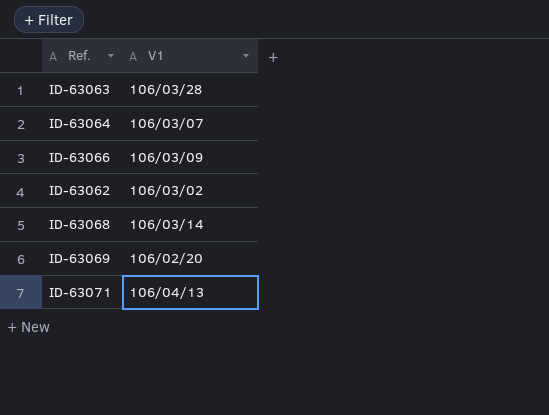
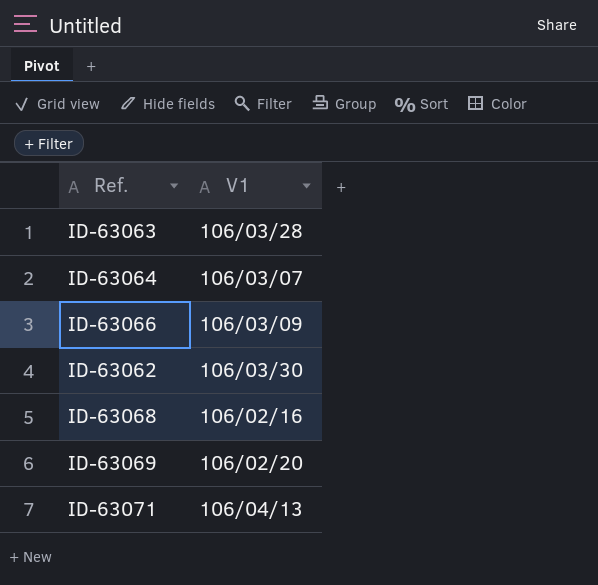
ID-63062 | V1: 106/03/02 -> 106/03/30
ID-63068 | V1: 106/03/14 -> 106/02/16

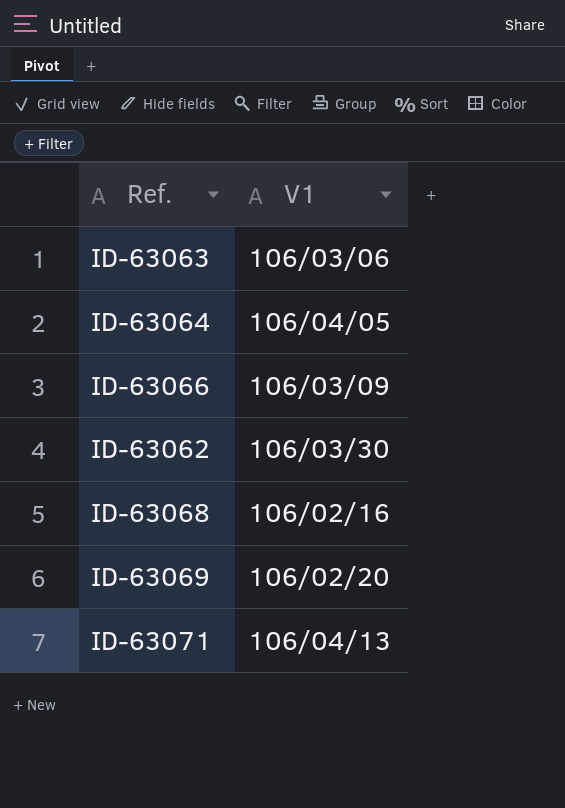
ID-63063 | V1: 106/03/28 -> 106/03/06
ID-63064 | V1: 106/03/07 -> 106/04/05

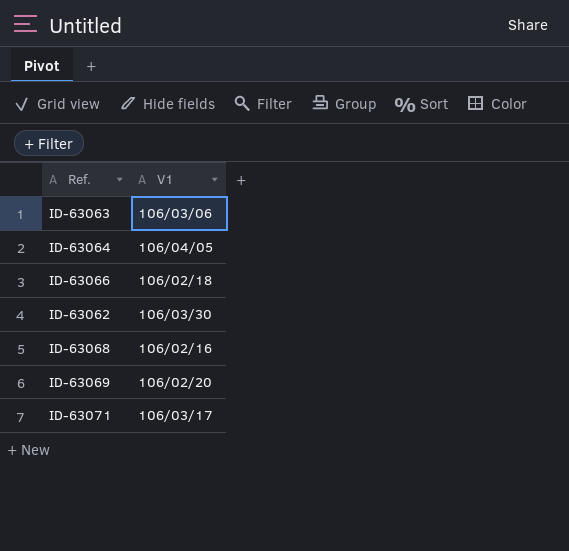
ID-63066 | V1: 106/03/09 -> 106/02/18
ID-63071 | V1: 106/04/13 -> 106/03/17

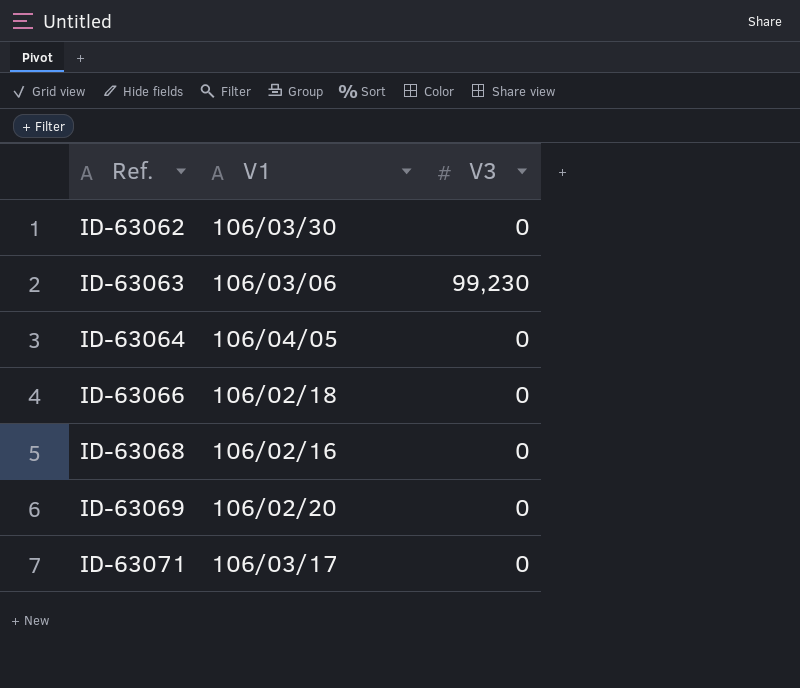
row order: none -> Ref. ascending
column V3 | position: none -> 3

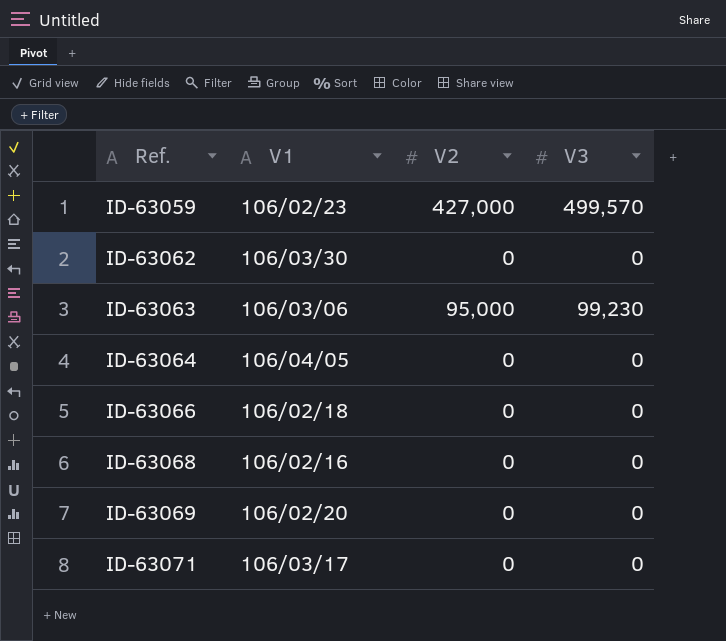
column V2 | position: none -> 3
row ID-63059: none -> 106/02/23 | 427,000 | 499,570

